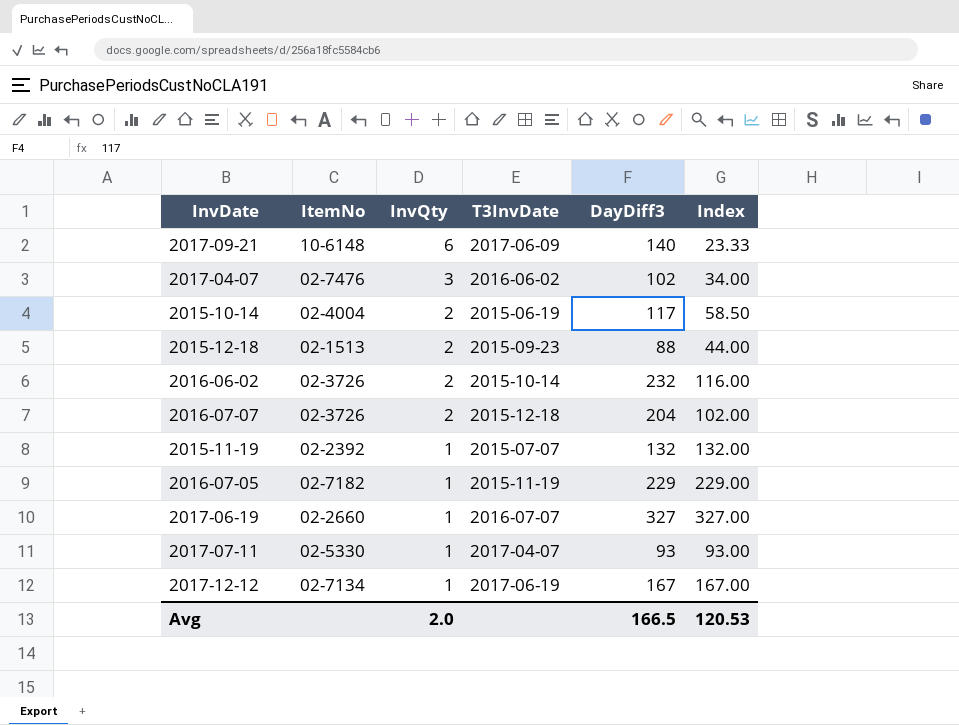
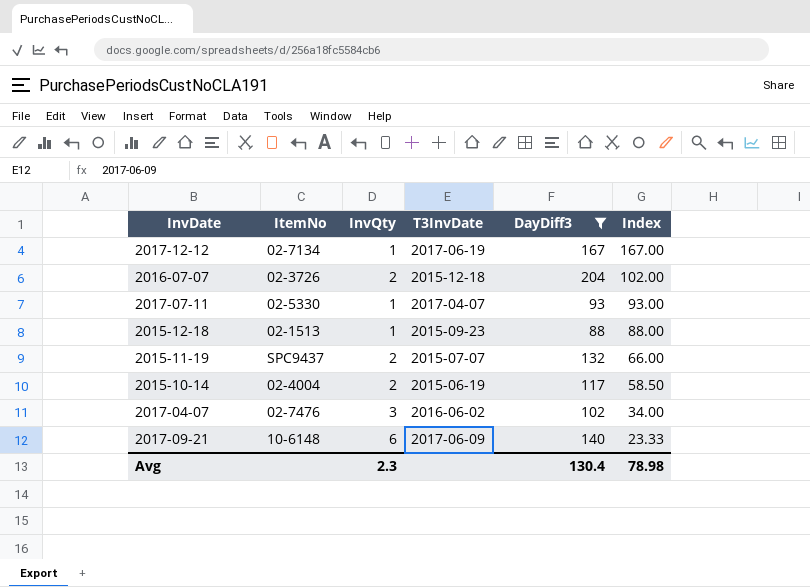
filter: none -> DayDiff3 <= 204
row order: InvQty descending -> Index descending
2015-12-18 | InvQty: 2 -> 1
2015-12-18 | Index: 44.00 -> 88.00
2015-11-19 | ItemNo: 02-2392 -> SPC9437
2015-11-19 | InvQty: 1 -> 2
2015-11-19 | Index: 132.00 -> 66.00
Avg | InvQty: 2.0 -> 2.3
Avg | DayDiff3: 166.5 -> 130.4
Avg | Index: 120.53 -> 78.98

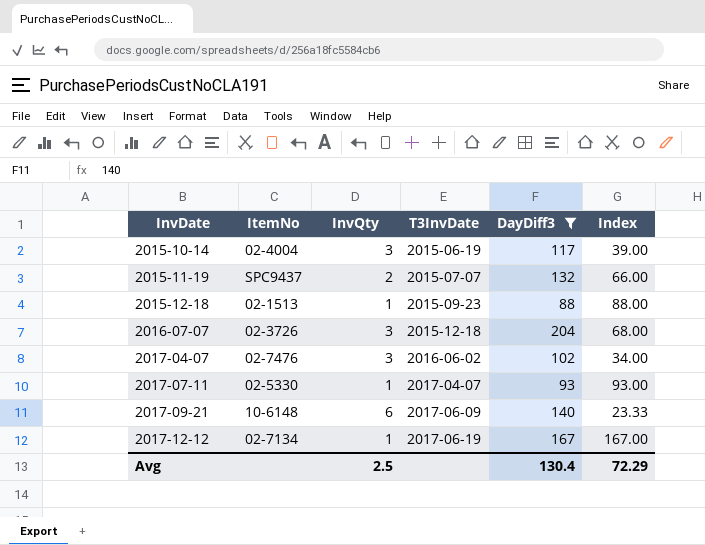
row order: Index descending -> InvDate ascending
2015-10-14 | InvQty: 2 -> 3
2015-10-14 | Index: 58.50 -> 39.00
2016-07-07 | InvQty: 2 -> 3
2016-07-07 | Index: 102.00 -> 68.00
Avg | InvQty: 2.3 -> 2.5
Avg | Index: 78.98 -> 72.29

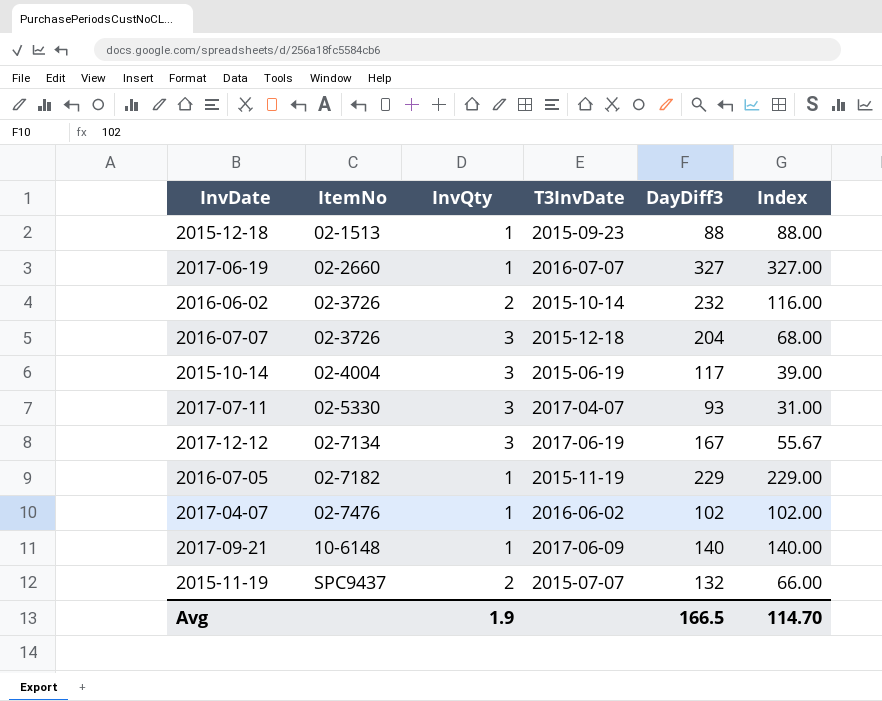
filter: DayDiff3 <= 204 -> none
row order: InvDate ascending -> ItemNo ascending
2017-07-11 | InvQty: 1 -> 3
2017-07-11 | Index: 93.00 -> 31.00
2017-12-12 | InvQty: 1 -> 3
2017-12-12 | Index: 167.00 -> 55.67
2017-04-07 | InvQty: 3 -> 1
2017-04-07 | Index: 34.00 -> 102.00
2017-09-21 | InvQty: 6 -> 1
2017-09-21 | Index: 23.33 -> 140.00
Avg | InvQty: 2.5 -> 1.9
Avg | DayDiff3: 130.4 -> 166.5
Avg | Index: 72.29 -> 114.70

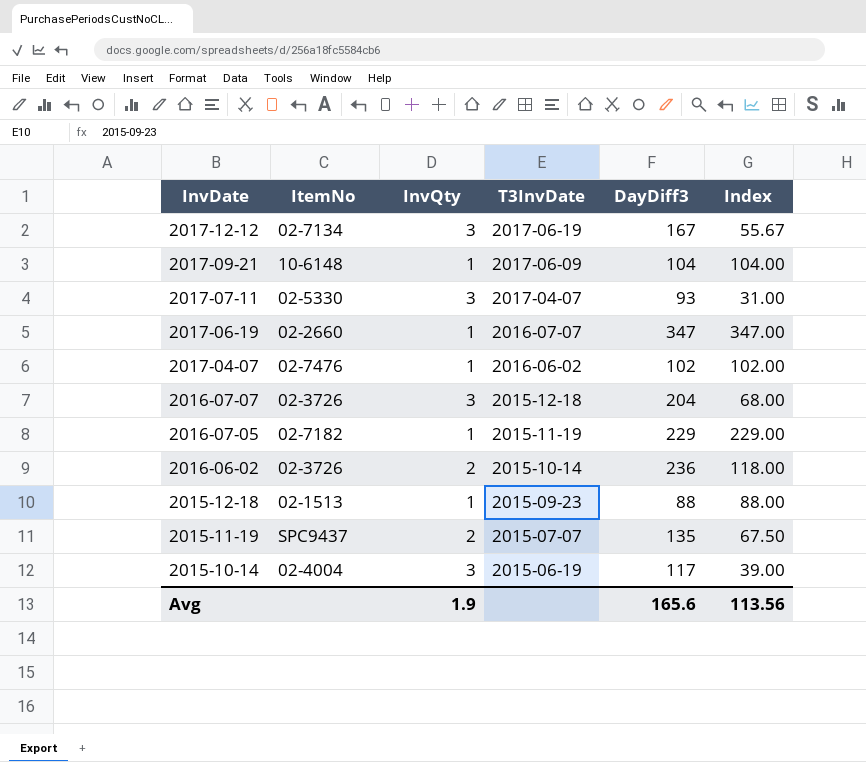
row order: ItemNo ascending -> InvDate descending
2017-09-21 | DayDiff3: 140 -> 104
2017-09-21 | Index: 140.00 -> 104.00
2017-06-19 | DayDiff3: 327 -> 347
2017-06-19 | Index: 327.00 -> 347.00
2016-06-02 | DayDiff3: 232 -> 236
2016-06-02 | Index: 116.00 -> 118.00
2015-11-19 | DayDiff3: 132 -> 135
2015-11-19 | Index: 66.00 -> 67.50
Avg | DayDiff3: 166.5 -> 165.6
Avg | Index: 114.70 -> 113.56

